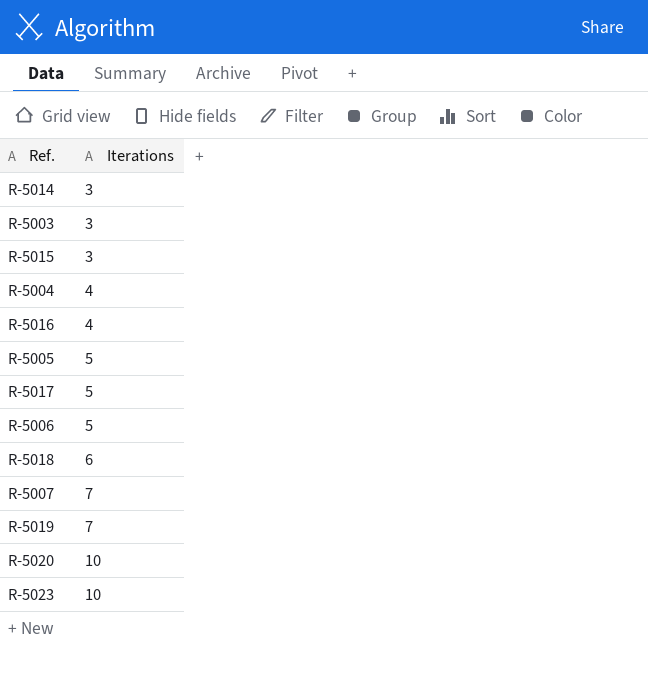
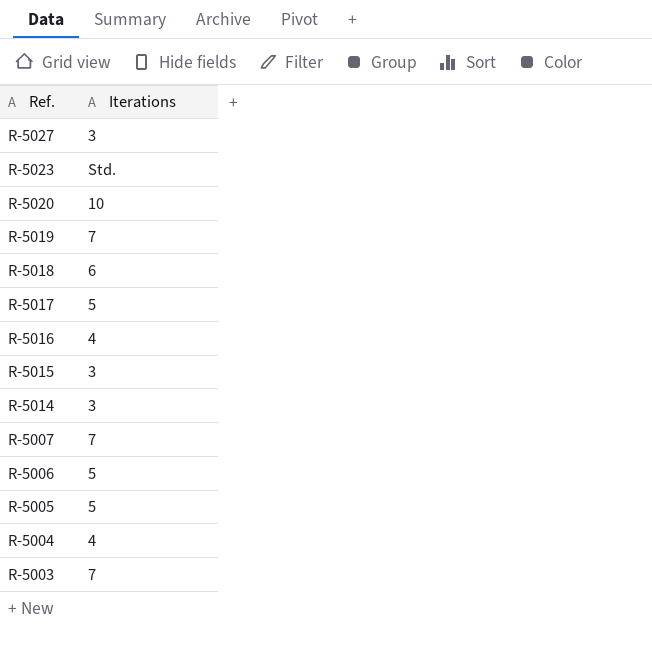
row order: Iterations ascending -> Ref. descending
row R-5027: none -> 3
R-5023 | Iterations: 10 -> Std.
R-5003 | Iterations: 3 -> 7

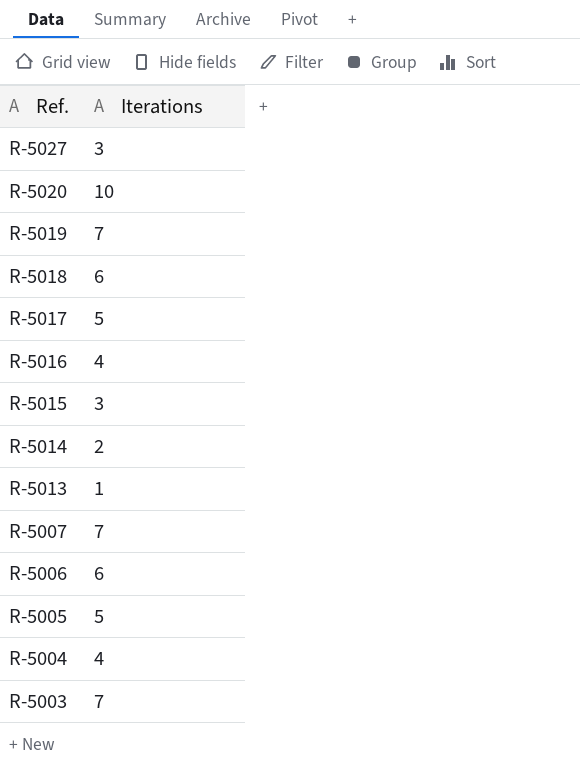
row R-5023: Std. -> none
R-5014 | Iterations: 3 -> 2
row R-5013: none -> 1
R-5006 | Iterations: 5 -> 6

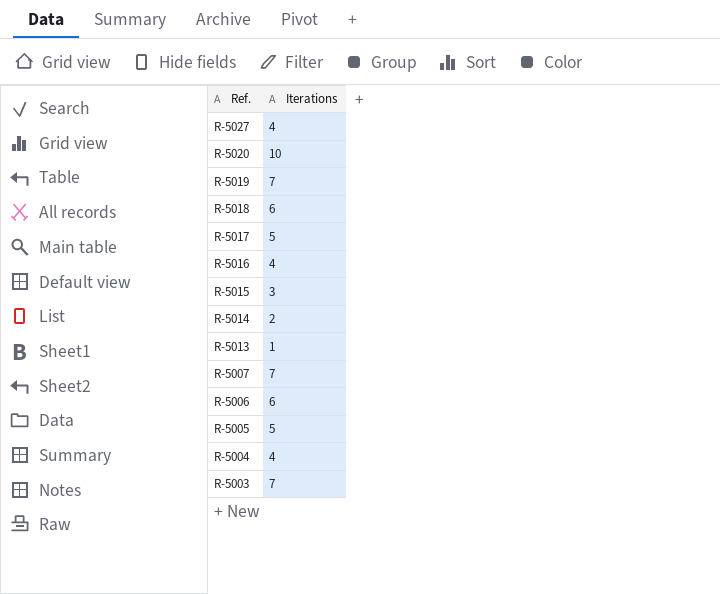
R-5027 | Iterations: 3 -> 4

